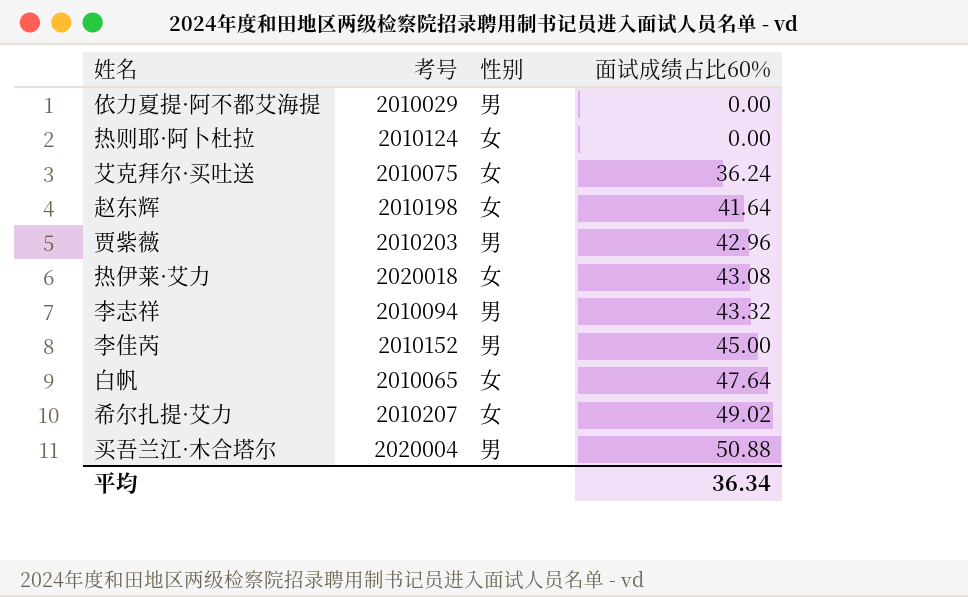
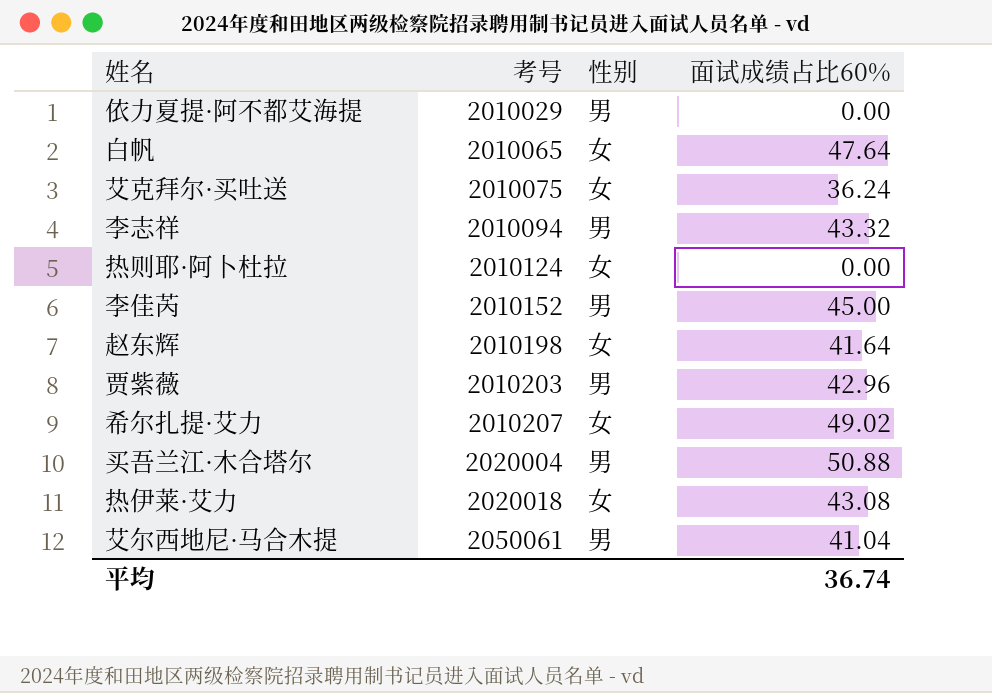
row order: 面试成绩占比60% ascending -> 考号 ascending
row 艾尔西地尼·马合木提: none -> 2050061 | 男 | 41.04
平均 | 面试成绩占比60%: 36.34 -> 36.74

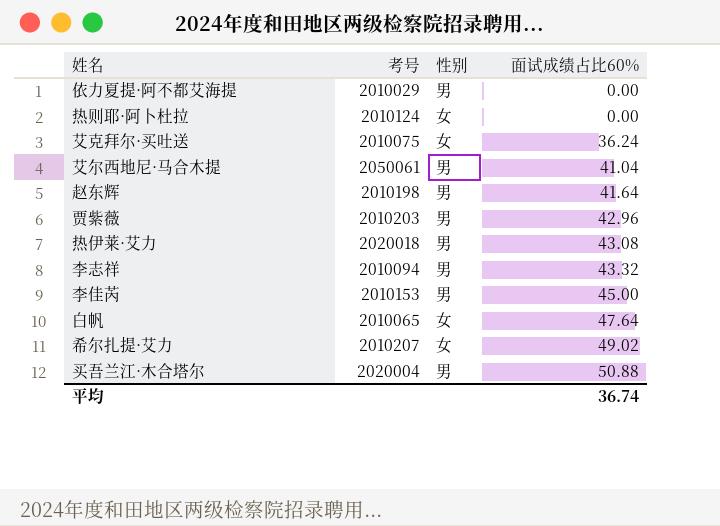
row order: 考号 ascending -> 面试成绩占比60% ascending
赵东辉 | 性别: 女 -> 男
热伊莱·艾力 | 性别: 女 -> 男
李佳芮 | 考号: 2010152 -> 2010153

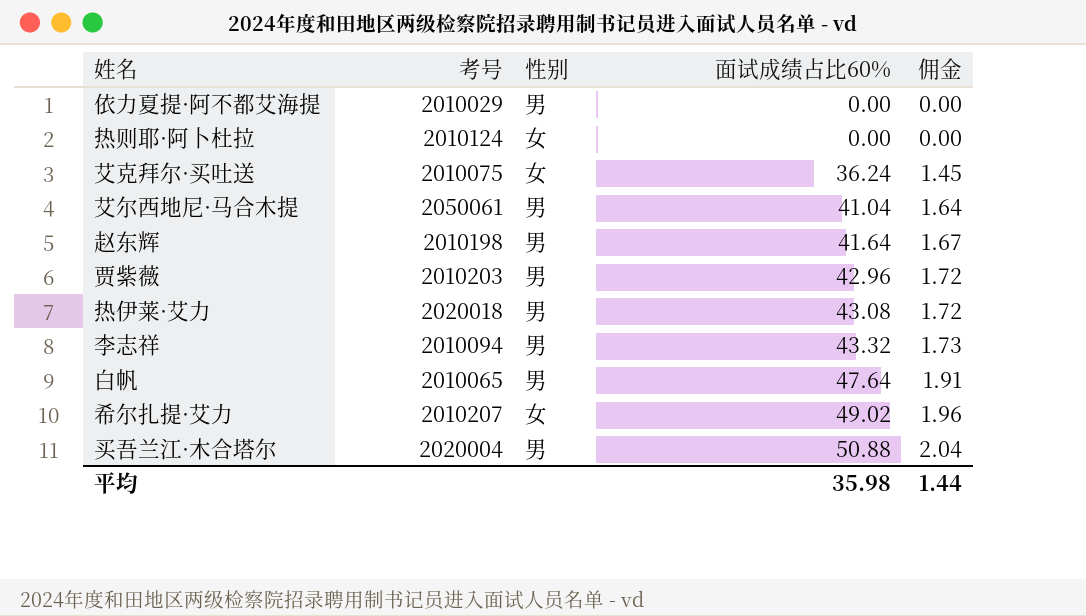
column 佣金 | formula: none -> [面试成绩占比60%] * 0.04
row 李佳芮: 2010153 | 男 | 45.00 -> none
白帆 | 性别: 女 -> 男
平均 | 面试成绩占比60%: 36.74 -> 35.98

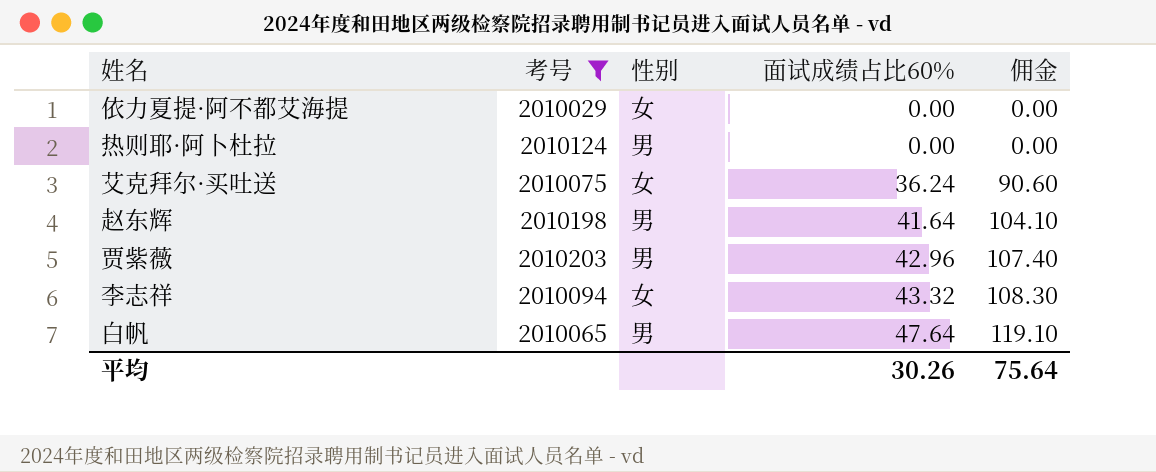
filter: none -> 考号 <= 2010203
column 佣金 | formula: [面试成绩占比60%] * 0.04 -> [面试成绩占比60%] * 2.5
依力夏提·阿不都艾海提 | 性别: 男 -> 女
热则耶·阿卜杜拉 | 性别: 女 -> 男
李志祥 | 性别: 男 -> 女
平均 | 面试成绩占比60%: 35.98 -> 30.26
平均 | 佣金: 1.44 -> 75.64

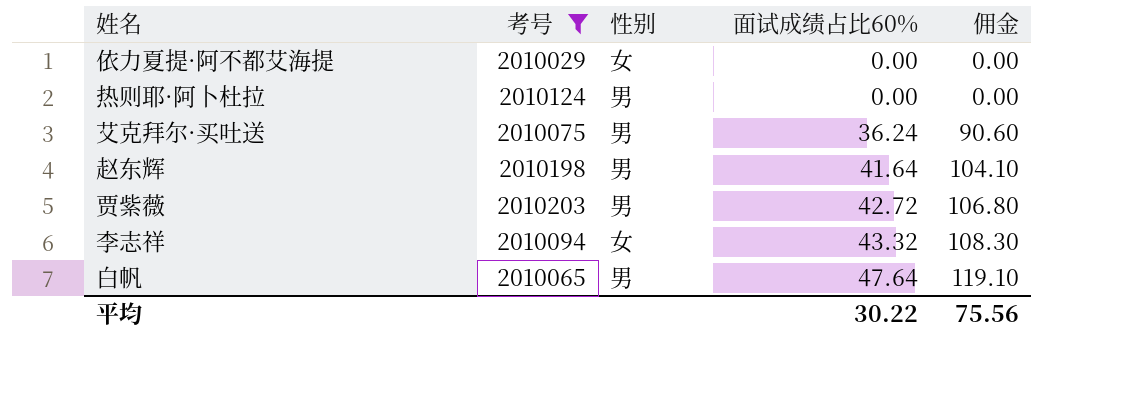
艾克拜尔·买吐送 | 性别: 女 -> 男
贾紫薇 | 面试成绩占比60%: 42.96 -> 42.72
贾紫薇 | 佣金: 107.40 -> 106.80
平均 | 面试成绩占比60%: 30.26 -> 30.22
平均 | 佣金: 75.64 -> 75.56

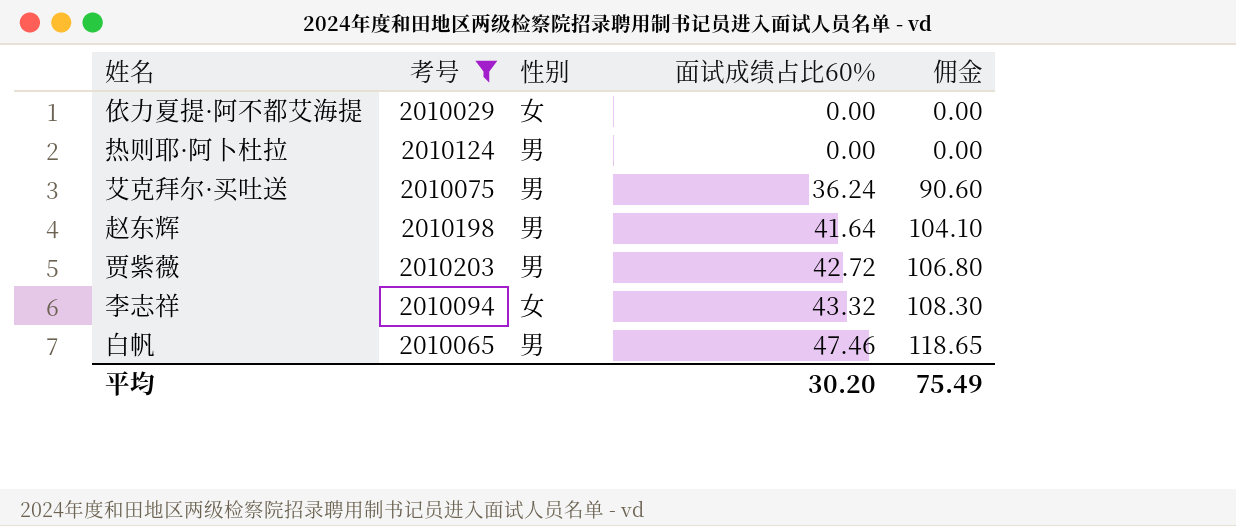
白帆 | 面试成绩占比60%: 47.64 -> 47.46
白帆 | 佣金: 119.10 -> 118.65
平均 | 面试成绩占比60%: 30.22 -> 30.20
平均 | 佣金: 75.56 -> 75.49

